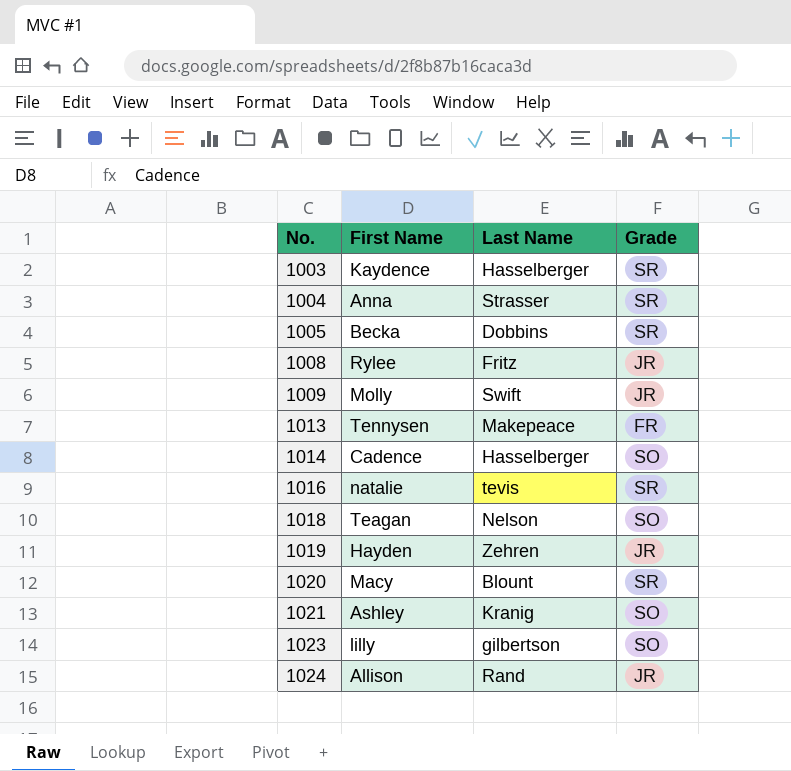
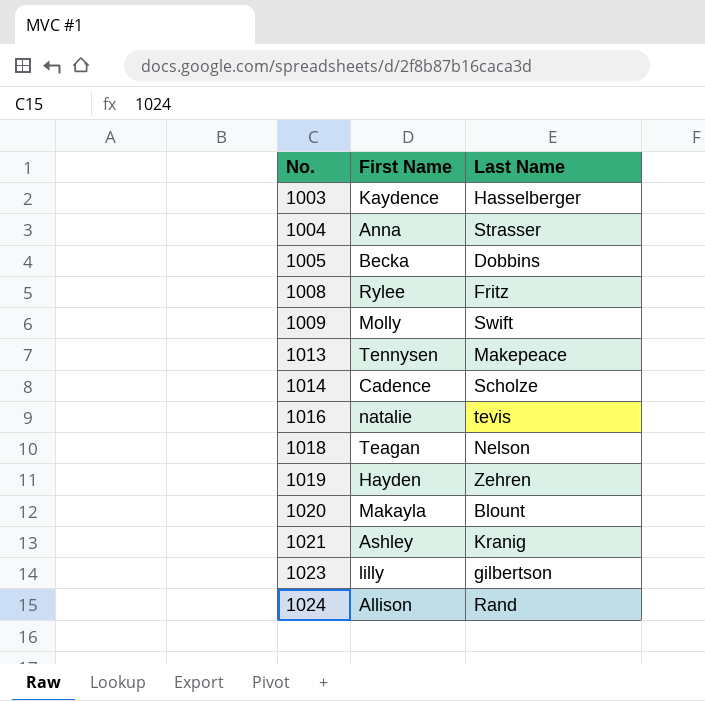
column Grade | position: 4 -> none
1014 | Last Name: Hasselberger -> Scholze
1020 | First Name: Macy -> Makayla

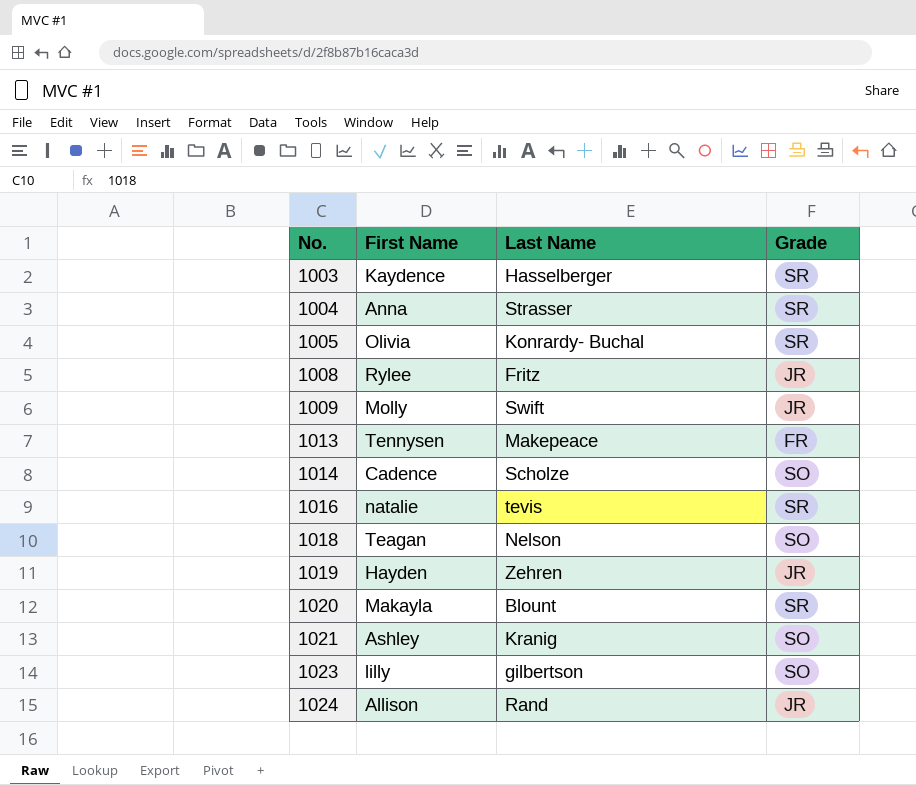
column Grade | position: none -> 4
1005 | First Name: Becka -> Olivia
1005 | Last Name: Dobbins -> Konrardy- Buchal

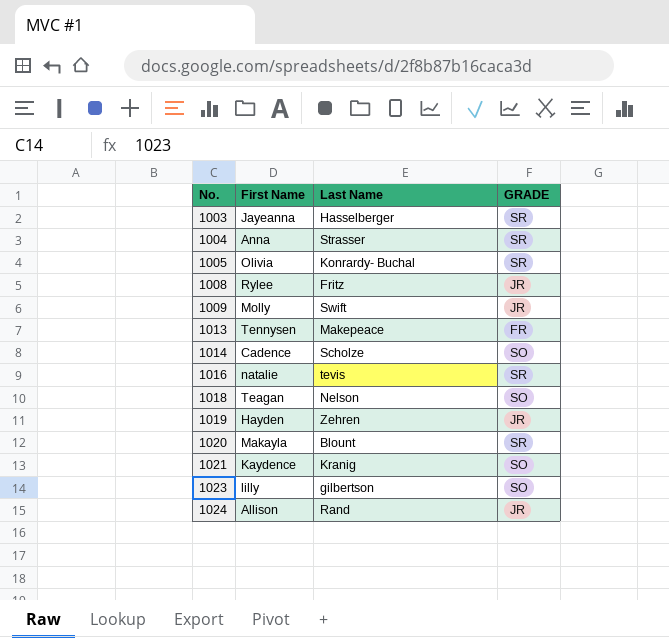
column name: Grade -> GRADE
1003 | First Name: Kaydence -> Jayeanna
1021 | First Name: Ashley -> Kaydence

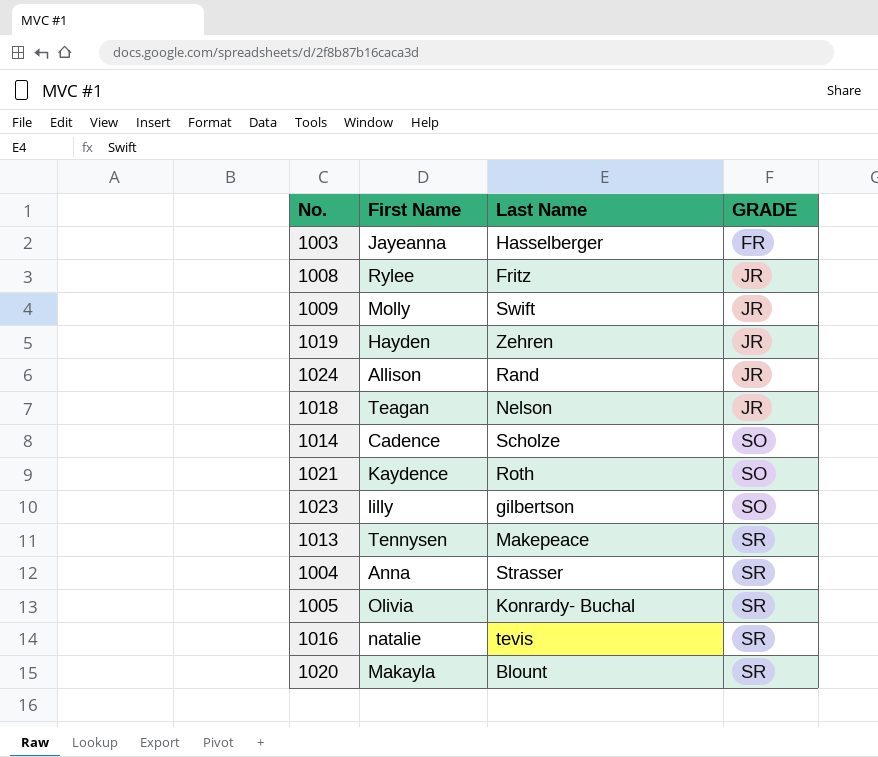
row order: No. ascending -> GRADE ascending
1003 | GRADE: SR -> FR
1018 | GRADE: SO -> JR
1021 | Last Name: Kranig -> Roth
1013 | GRADE: FR -> SR

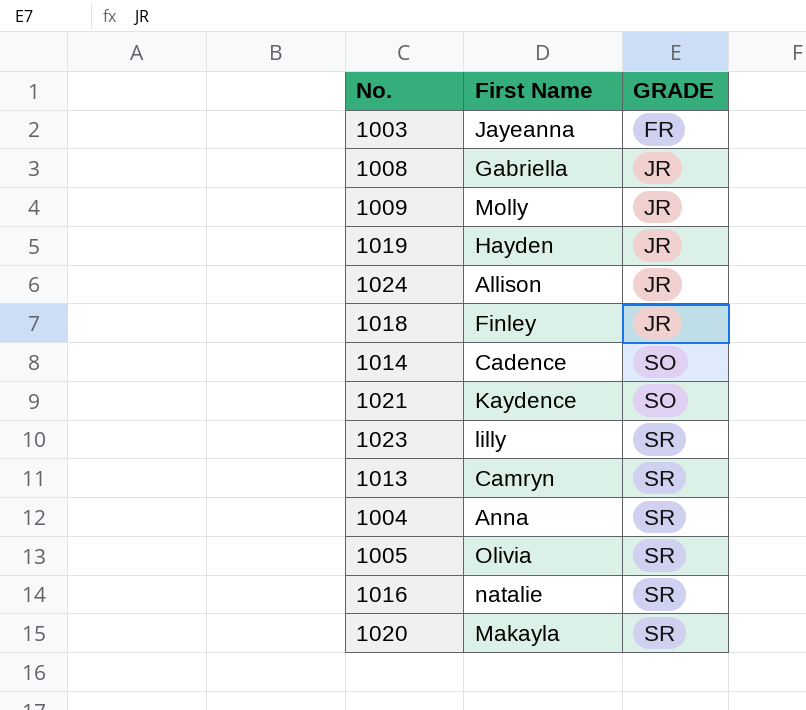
column Last Name | position: 3 -> none
1008 | First Name: Rylee -> Gabriella
1018 | First Name: Teagan -> Finley
1023 | GRADE: SO -> SR
1013 | First Name: Tennysen -> Camryn

